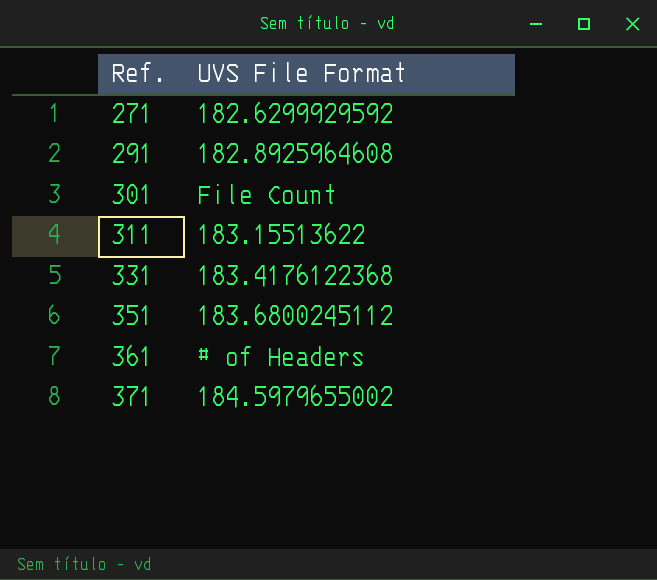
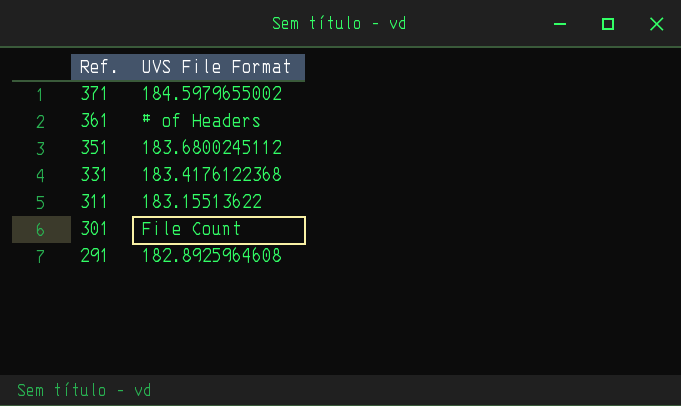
row order: Ref. ascending -> Ref. descending
row 271: 182.6299929592 -> none

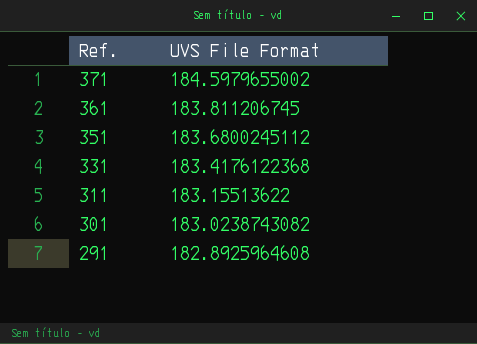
361 | UVS File Format: # of Headers -> 183.811206745
301 | UVS File Format: File Count -> 183.0238743082

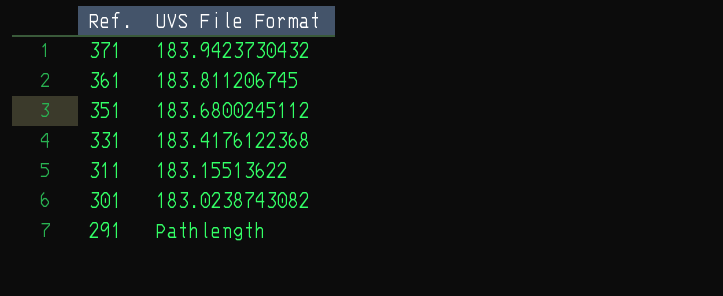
371 | UVS File Format: 184.5979655002 -> 183.9423730432
291 | UVS File Format: 182.8925964608 -> Pathlength

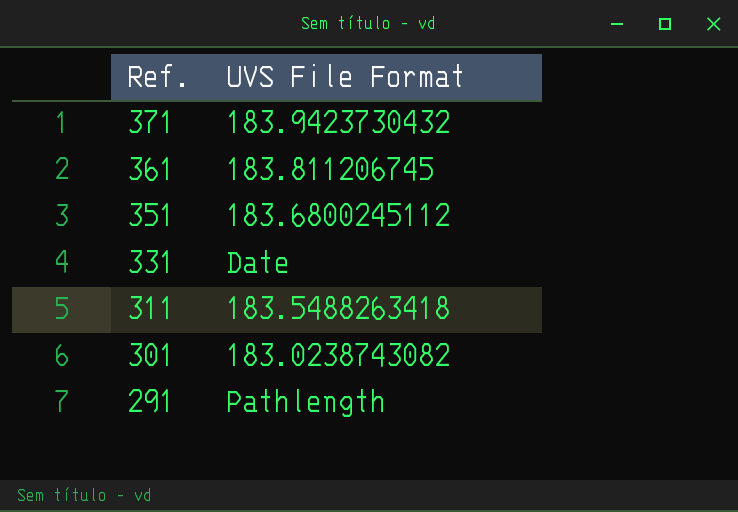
331 | UVS File Format: 183.4176122368 -> Date
311 | UVS File Format: 183.15513622 -> 183.5488263418

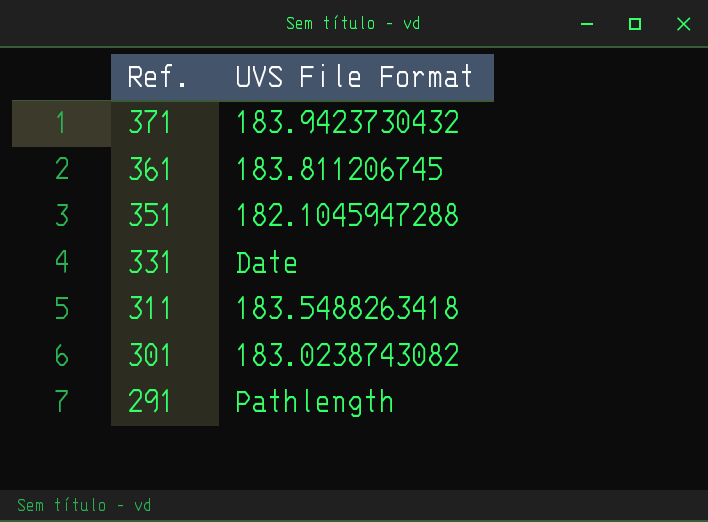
351 | UVS File Format: 183.6800245112 -> 182.1045947288

